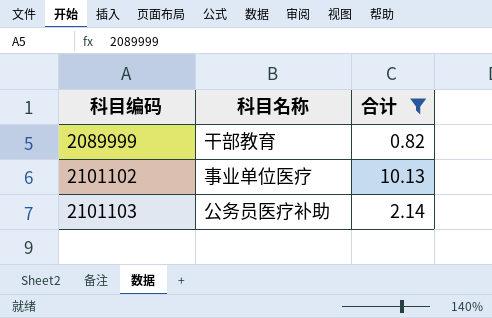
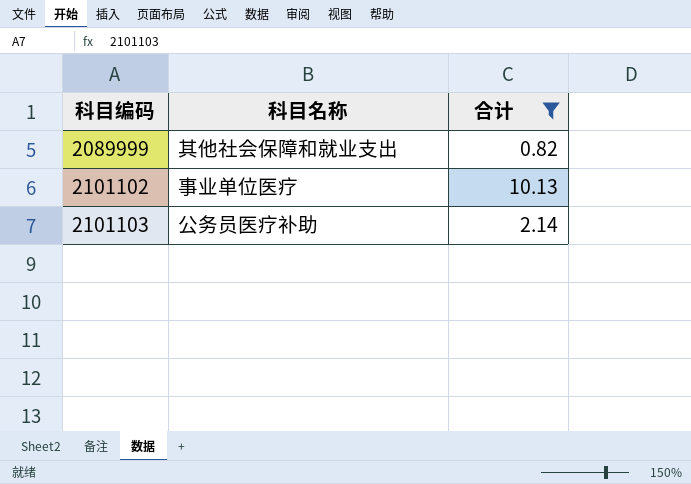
2089999 | 科目名称: 干部教育 -> 其他社会保障和就业支出

